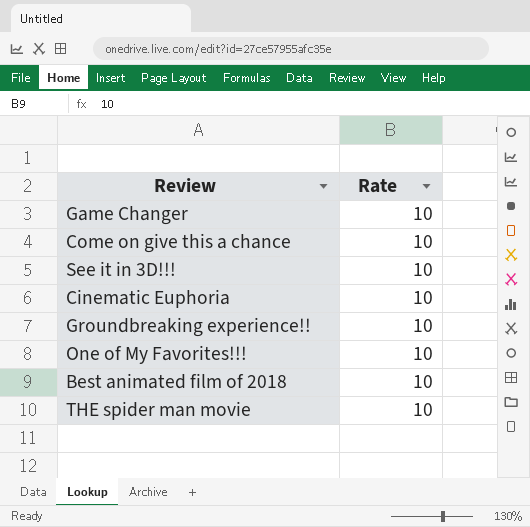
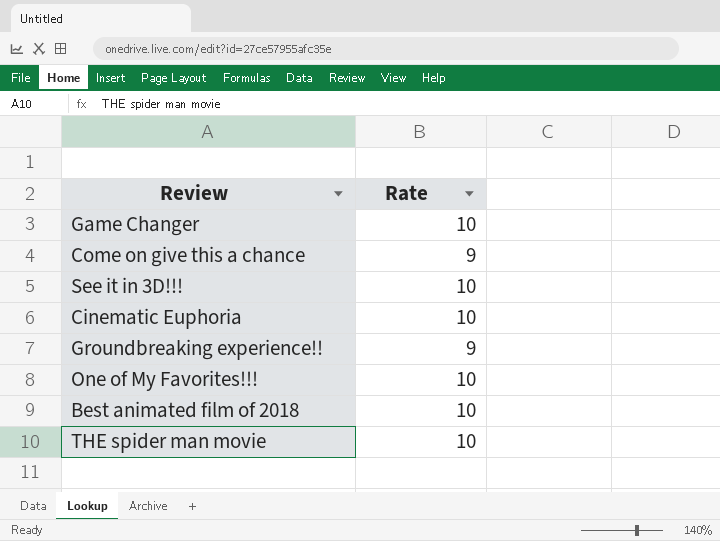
Come on give this a chance | Rate: 10 -> 9
Groundbreaking experience!! | Rate: 10 -> 9

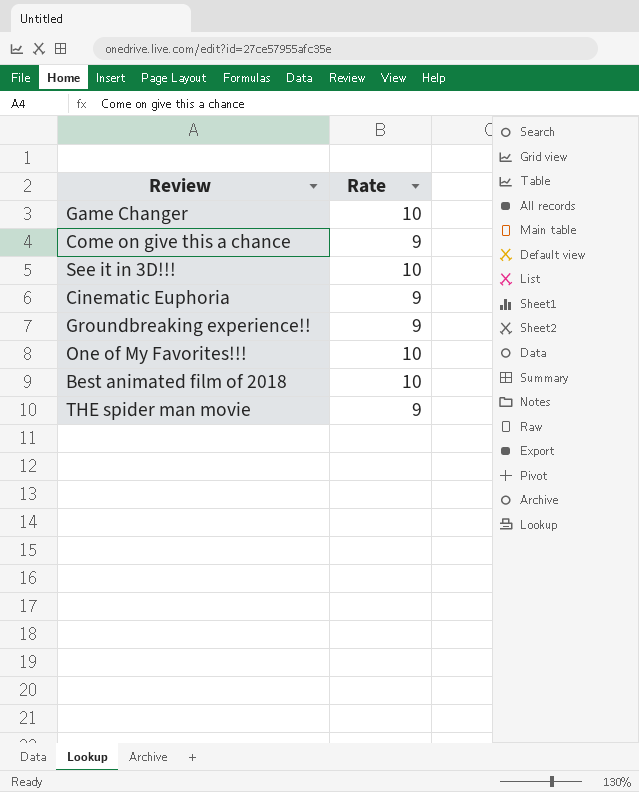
Cinematic Euphoria | Rate: 10 -> 9
THE spider man movie | Rate: 10 -> 9

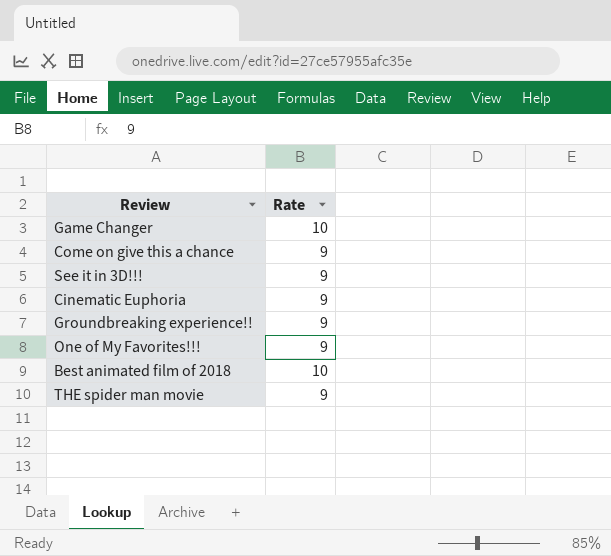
See it in 3D!!! | Rate: 10 -> 9
One of My Favorites!!! | Rate: 10 -> 9

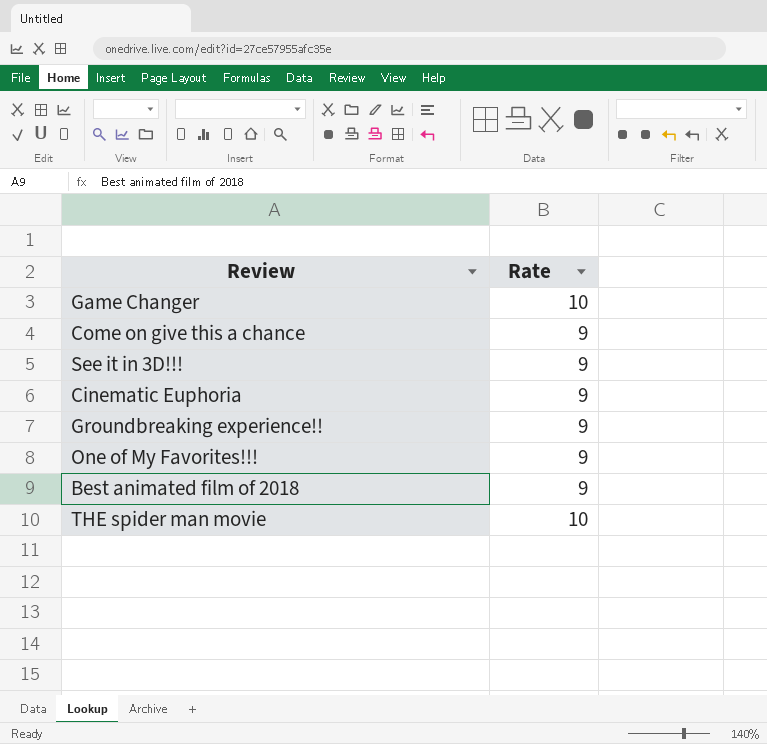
Best animated film of 2018 | Rate: 10 -> 9
THE spider man movie | Rate: 9 -> 10

